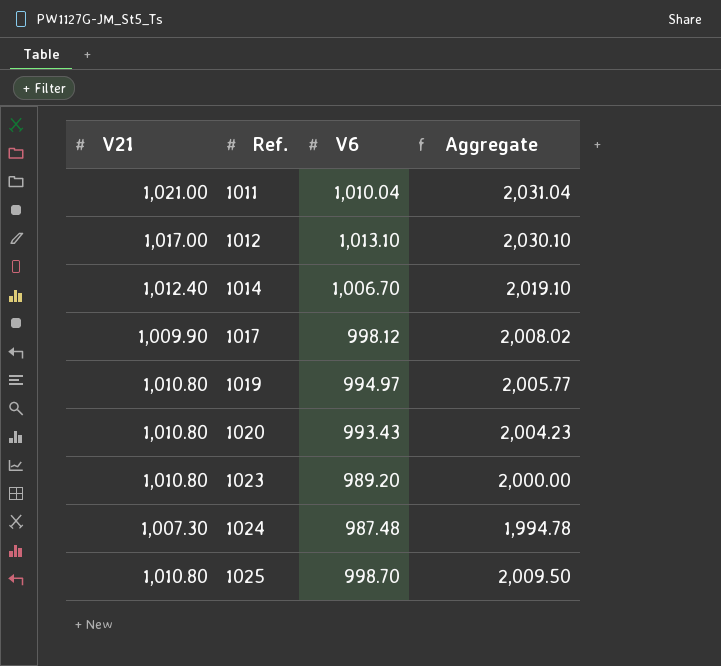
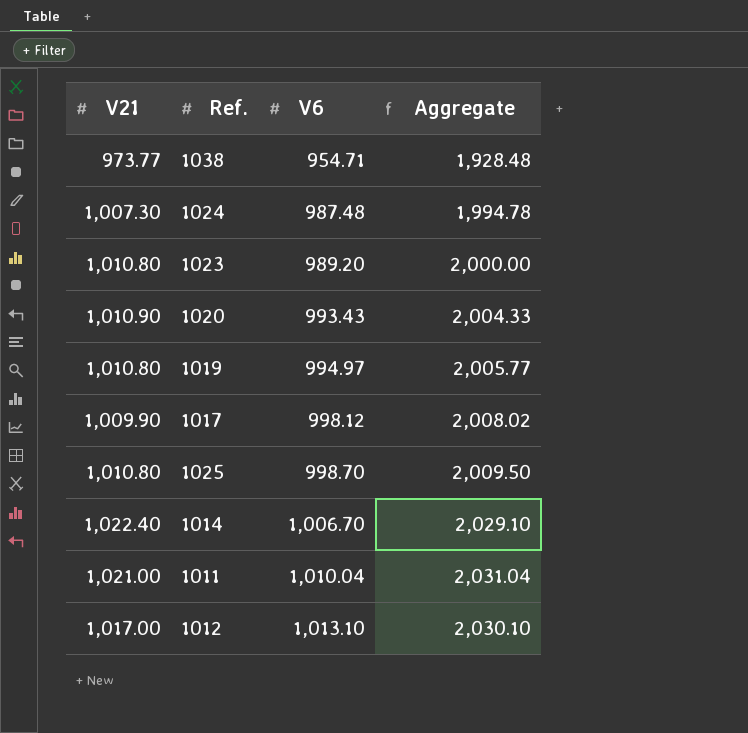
row order: Ref. ascending -> V6 ascending
row 1038: none -> 973.77 | 954.71 | 1,928.48
1020 | V21: 1,010.80 -> 1,010.90
1020 | Aggregate: 2,004.23 -> 2,004.33
1014 | V21: 1,012.40 -> 1,022.40
1014 | Aggregate: 2,019.10 -> 2,029.10

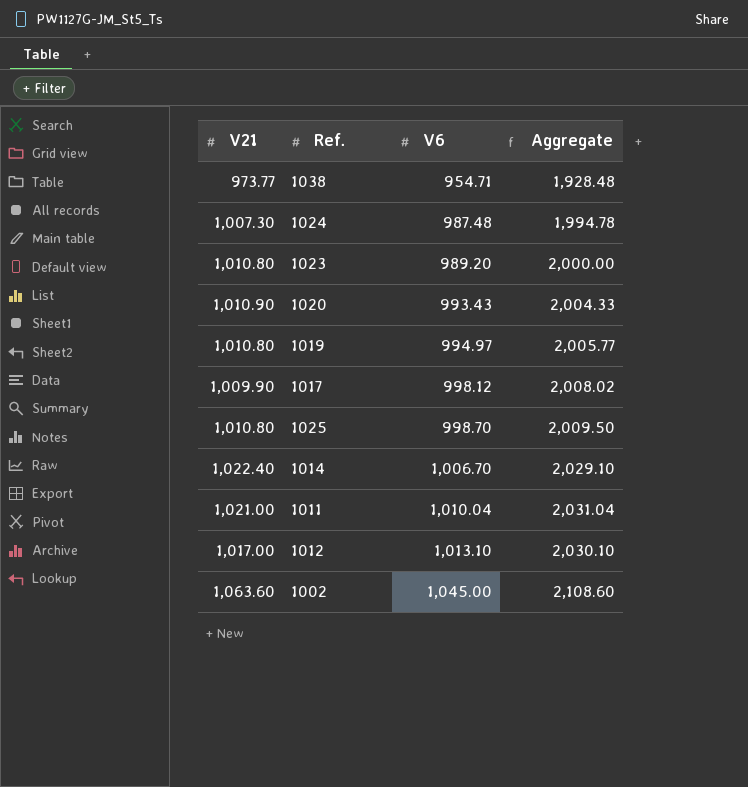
row 1002: none -> 1,063.60 | 1,045.00 | 2,108.60

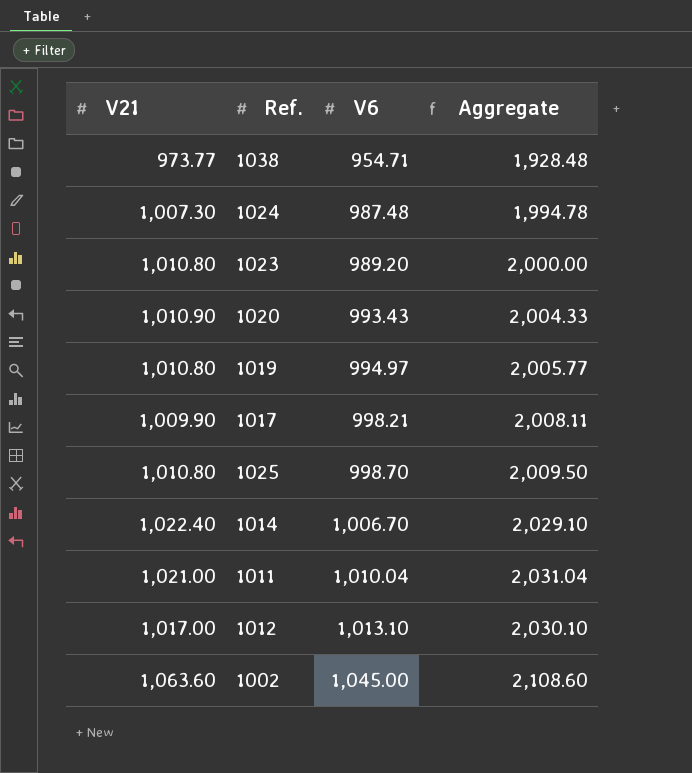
1017 | V6: 998.12 -> 998.21
1017 | Aggregate: 2,008.02 -> 2,008.11

